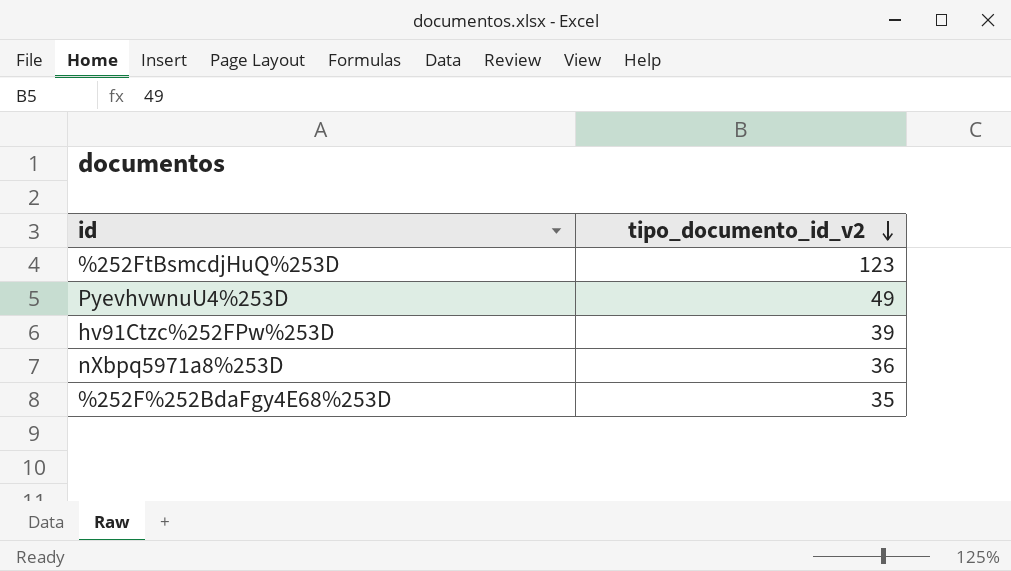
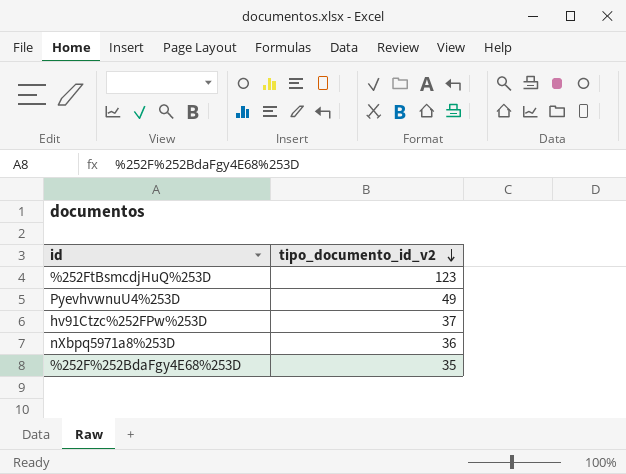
hv91Ctzc%252FPw%253D | tipo_documento_id_v2: 39 -> 37

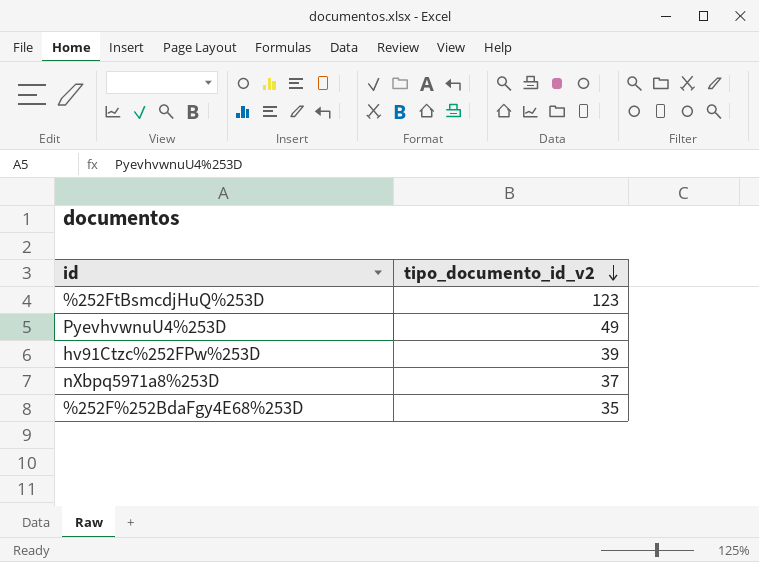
hv91Ctzc%252FPw%253D | tipo_documento_id_v2: 37 -> 39
nXbpq5971a8%253D | tipo_documento_id_v2: 36 -> 37

